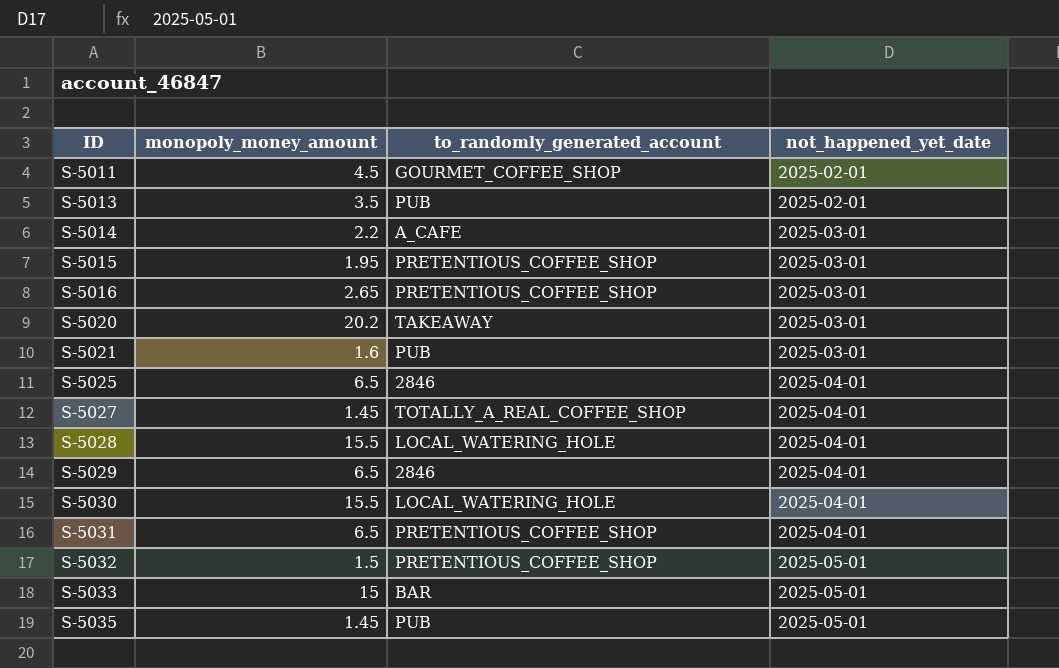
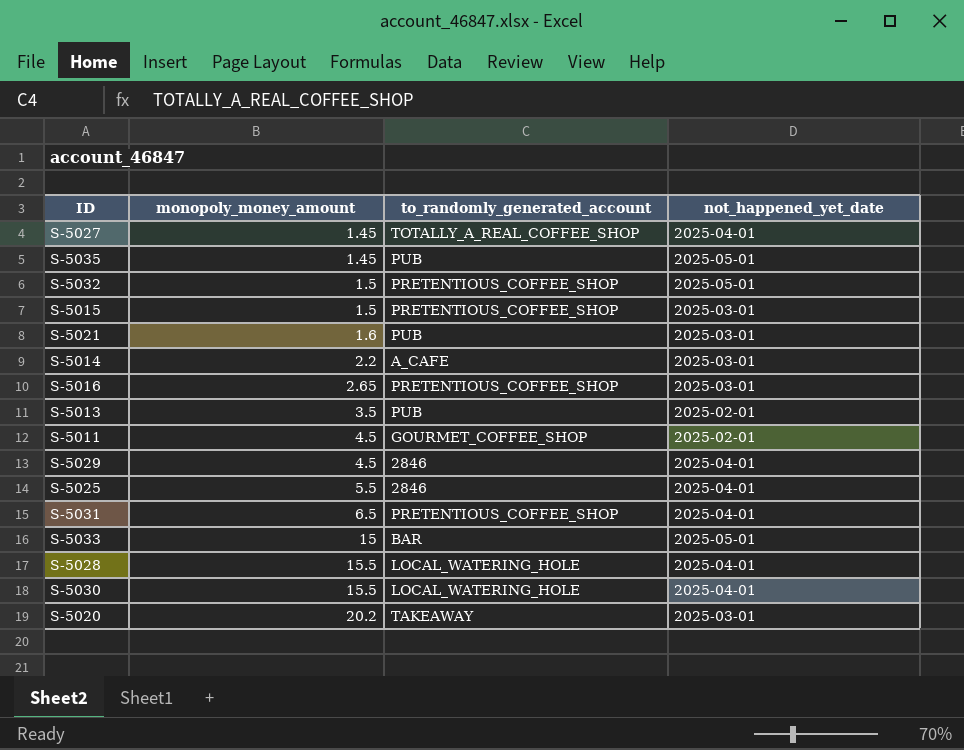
row order: ID ascending -> monopoly_money_amount ascending
S-5015 | monopoly_money_amount: 1.95 -> 1.5
S-5029 | monopoly_money_amount: 6.5 -> 4.5
S-5025 | monopoly_money_amount: 6.5 -> 5.5

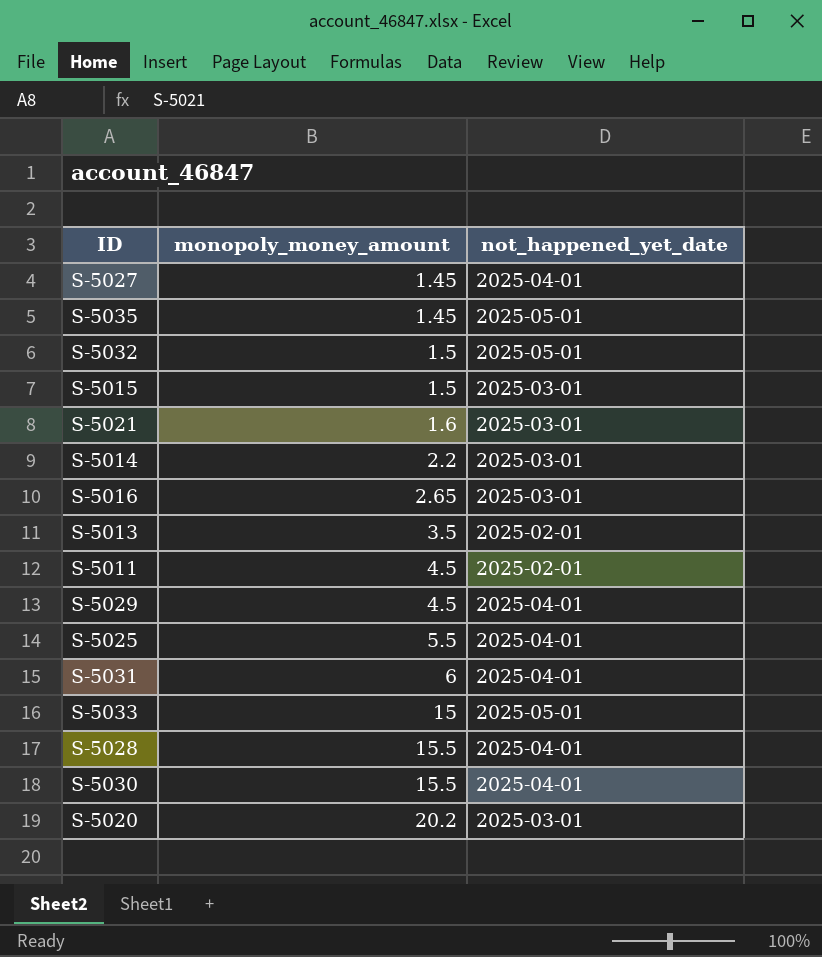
column to_randomly_generated_account | position: 3 -> none
S-5031 | monopoly_money_amount: 6.5 -> 6

